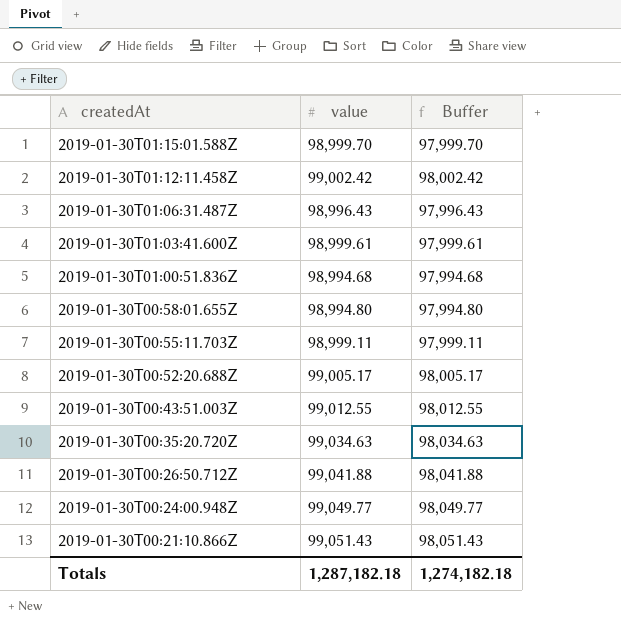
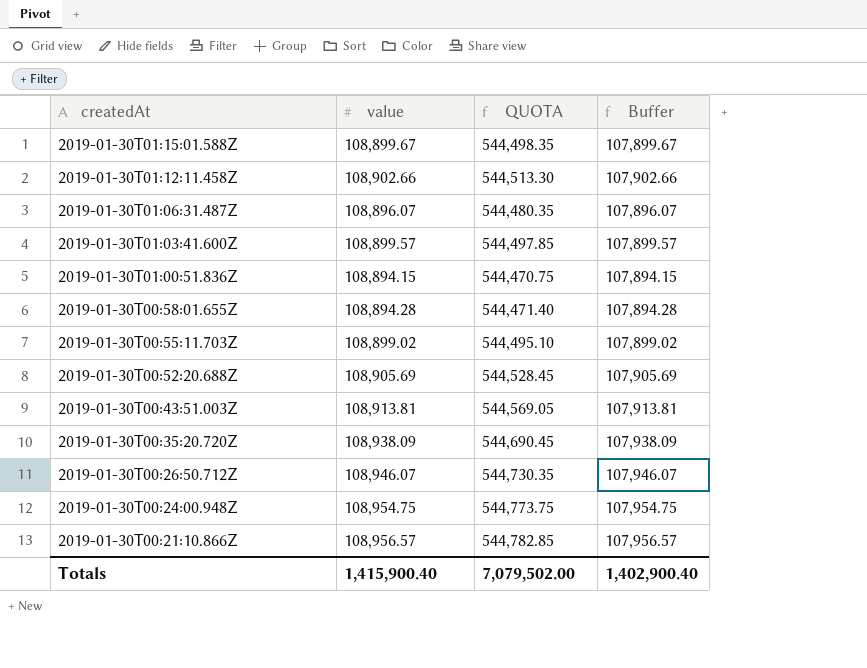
column QUOTA | formula: none -> [value] * 5
2019-01-30T01:15:01.588Z | value: 98,999.70 -> 108,899.67
2019-01-30T01:15:01.588Z | Buffer: 97,999.70 -> 107,899.67
2019-01-30T01:12:11.458Z | value: 99,002.42 -> 108,902.66
2019-01-30T01:12:11.458Z | Buffer: 98,002.42 -> 107,902.66
2019-01-30T01:06:31.487Z | value: 98,996.43 -> 108,896.07
2019-01-30T01:06:31.487Z | Buffer: 97,996.43 -> 107,896.07
2019-01-30T01:03:41.600Z | value: 98,999.61 -> 108,899.57
2019-01-30T01:03:41.600Z | Buffer: 97,999.61 -> 107,899.57
2019-01-30T01:00:51.836Z | value: 98,994.68 -> 108,894.15
2019-01-30T01:00:51.836Z | Buffer: 97,994.68 -> 107,894.15
2019-01-30T00:58:01.655Z | value: 98,994.80 -> 108,894.28
2019-01-30T00:58:01.655Z | Buffer: 97,994.80 -> 107,894.28
2019-01-30T00:55:11.703Z | value: 98,999.11 -> 108,899.02
2019-01-30T00:55:11.703Z | Buffer: 97,999.11 -> 107,899.02
2019-01-30T00:52:20.688Z | value: 99,005.17 -> 108,905.69
2019-01-30T00:52:20.688Z | Buffer: 98,005.17 -> 107,905.69
2019-01-30T00:43:51.003Z | value: 99,012.55 -> 108,913.81
2019-01-30T00:43:51.003Z | Buffer: 98,012.55 -> 107,913.81
2019-01-30T00:35:20.720Z | value: 99,034.63 -> 108,938.09
2019-01-30T00:35:20.720Z | Buffer: 98,034.63 -> 107,938.09
2019-01-30T00:26:50.712Z | value: 99,041.88 -> 108,946.07
2019-01-30T00:26:50.712Z | Buffer: 98,041.88 -> 107,946.07
2019-01-30T00:24:00.948Z | value: 99,049.77 -> 108,954.75
2019-01-30T00:24:00.948Z | Buffer: 98,049.77 -> 107,954.75
2019-01-30T00:21:10.866Z | value: 99,051.43 -> 108,956.57
2019-01-30T00:21:10.866Z | Buffer: 98,051.43 -> 107,956.57
Totals | value: 1,287,182.18 -> 1,415,900.40
Totals | Buffer: 1,274,182.18 -> 1,402,900.40

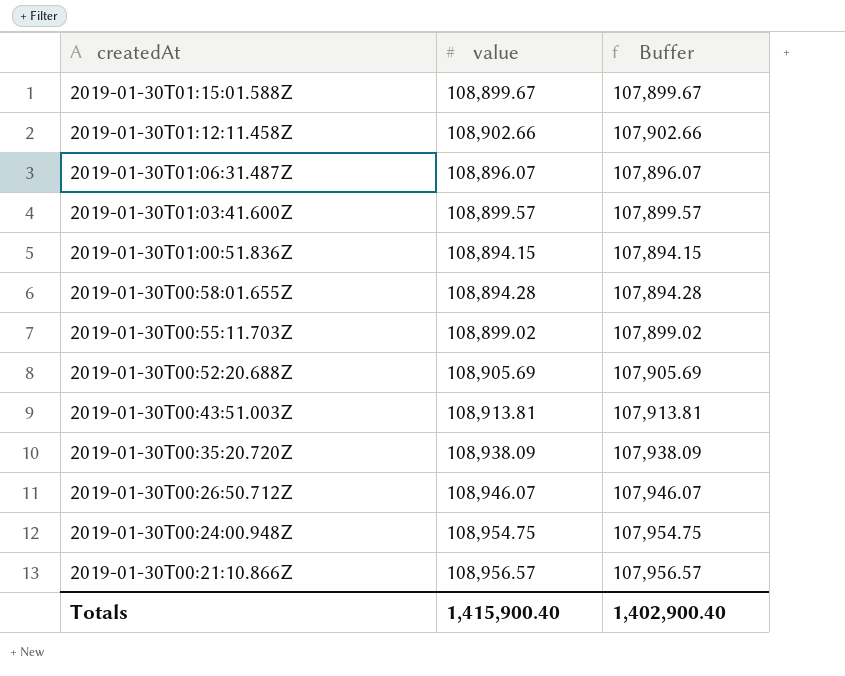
column QUOTA | formula: [value] * 5 -> none

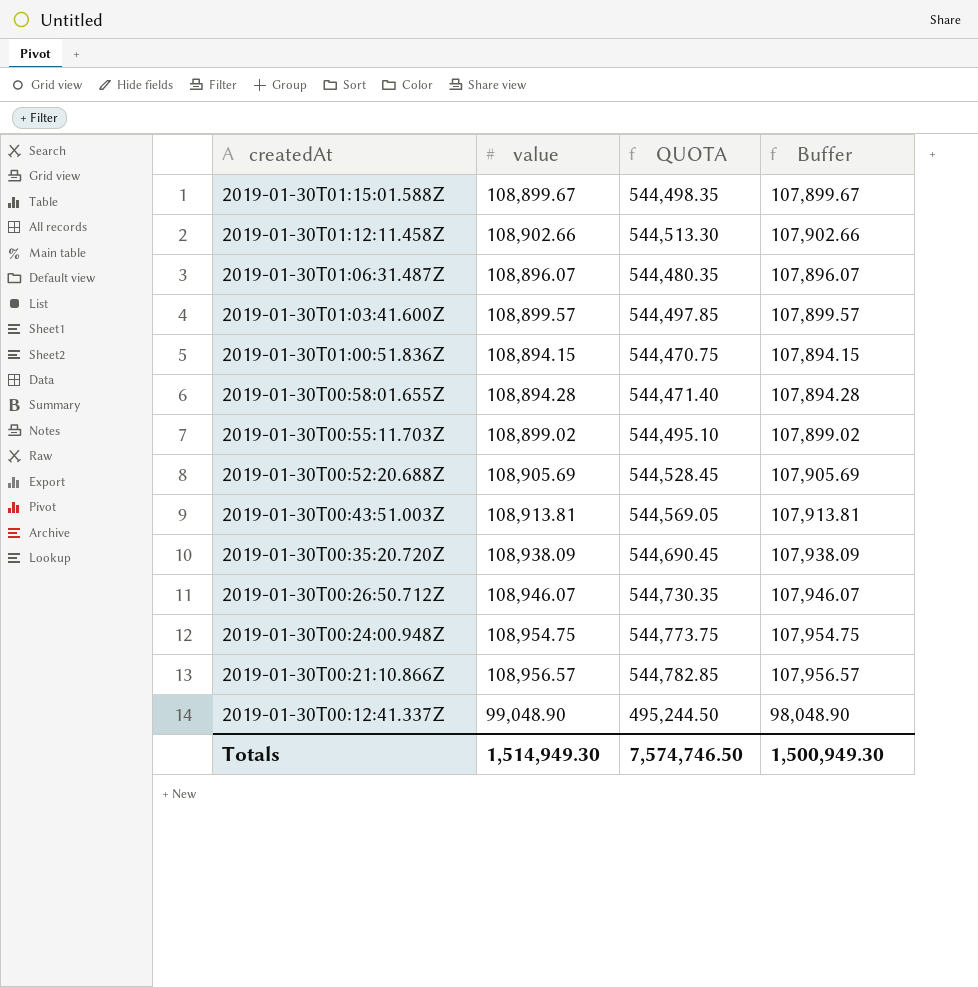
column QUOTA | formula: none -> [value] * 5
row 2019-01-30T00:12:41.337Z: none -> 99,048.90 | 495,244.50 | 98,048.90
Totals | value: 1,415,900.40 -> 1,514,949.30
Totals | Buffer: 1,402,900.40 -> 1,500,949.30

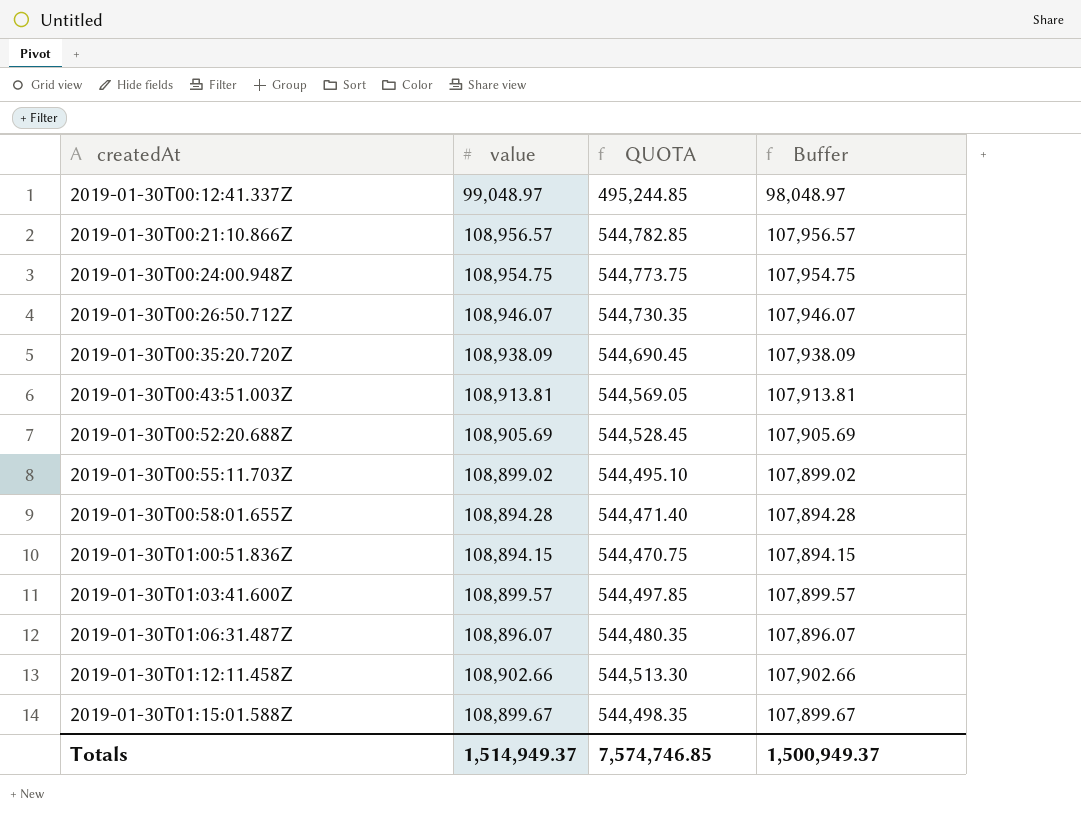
row order: createdAt descending -> createdAt ascending
2019-01-30T00:12:41.337Z | value: 99,048.90 -> 99,048.97
2019-01-30T00:12:41.337Z | QUOTA: 495,244.50 -> 495,244.85
2019-01-30T00:12:41.337Z | Buffer: 98,048.90 -> 98,048.97
Totals | value: 1,514,949.30 -> 1,514,949.37
Totals | QUOTA: 7,574,746.50 -> 7,574,746.85
Totals | Buffer: 1,500,949.30 -> 1,500,949.37

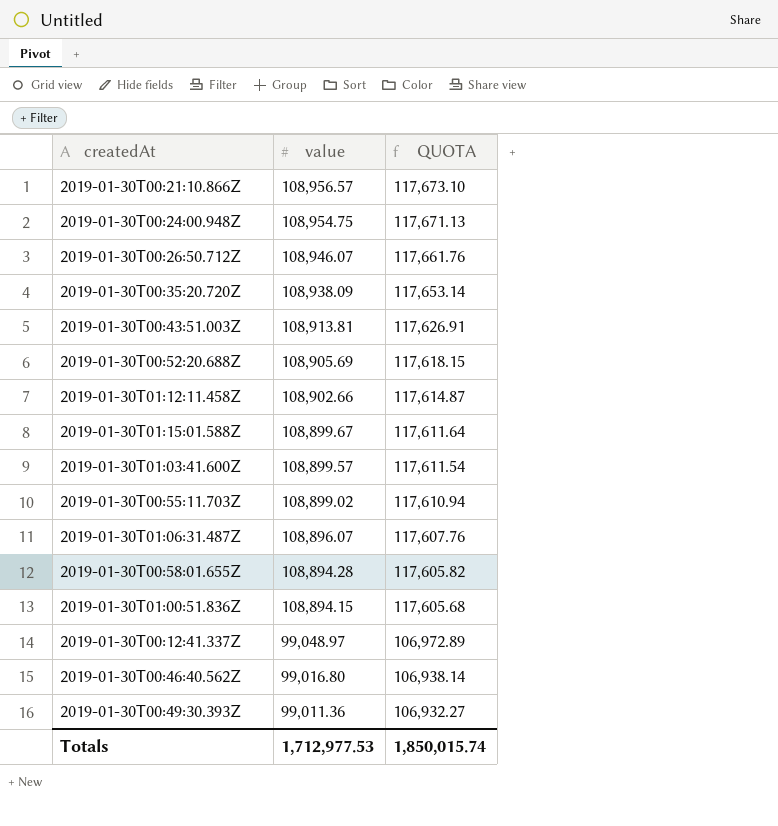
row order: createdAt ascending -> value descending
column Buffer | formula: [value] - 1000 -> none
column QUOTA | formula: [value] * 5 -> [value] * 1.08
row 2019-01-30T00:46:40.562Z: none -> 99,016.80 | 106,938.14
row 2019-01-30T00:49:30.393Z: none -> 99,011.36 | 106,932.27
Totals | value: 1,514,949.37 -> 1,712,977.53
Totals | QUOTA: 7,574,746.85 -> 1,850,015.74

